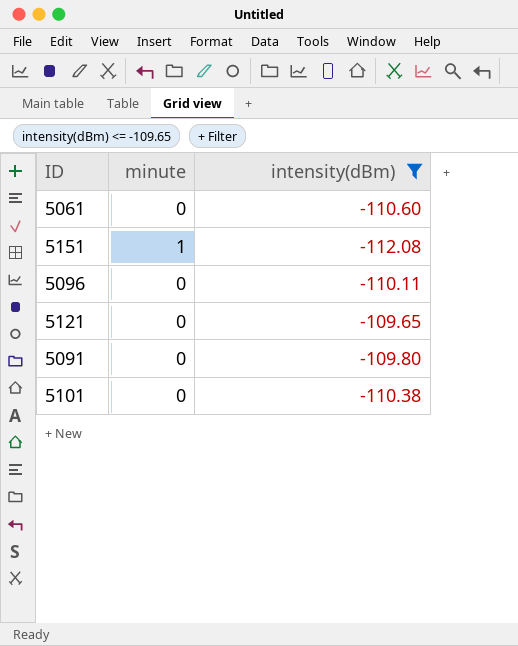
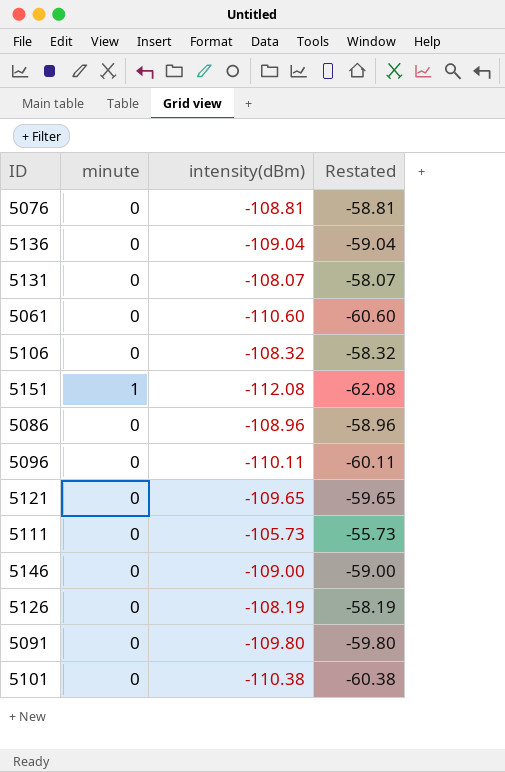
filter: intensity(dBm) <= -109.65 -> none
column Restated | formula: none -> [intensity(dBm)] + 50

